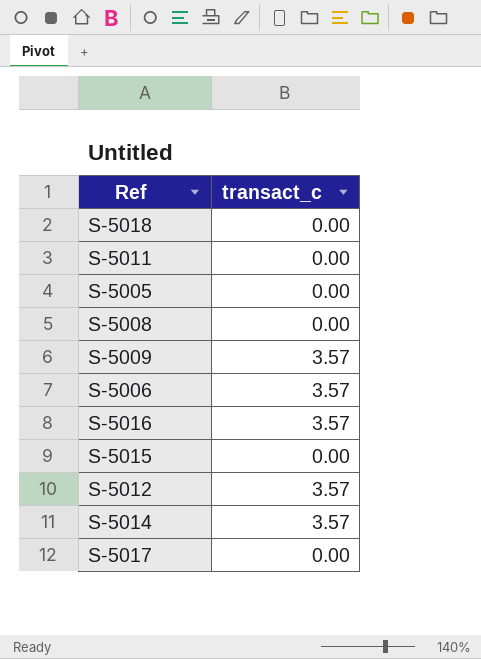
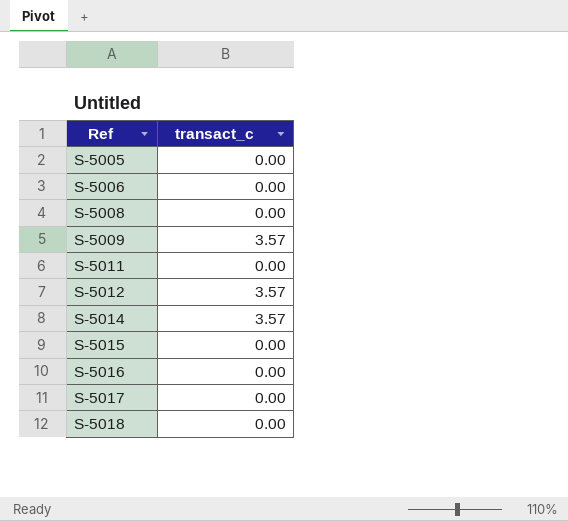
row order: none -> Ref ascending
S-5006 | transact_c: 3.57 -> 0.00
S-5016 | transact_c: 3.57 -> 0.00

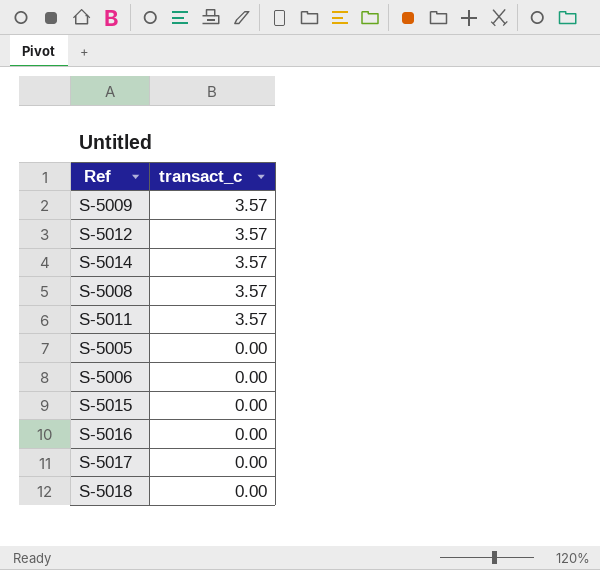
row order: Ref ascending -> transact_c descending
S-5008 | transact_c: 0.00 -> 3.57
S-5011 | transact_c: 0.00 -> 3.57

